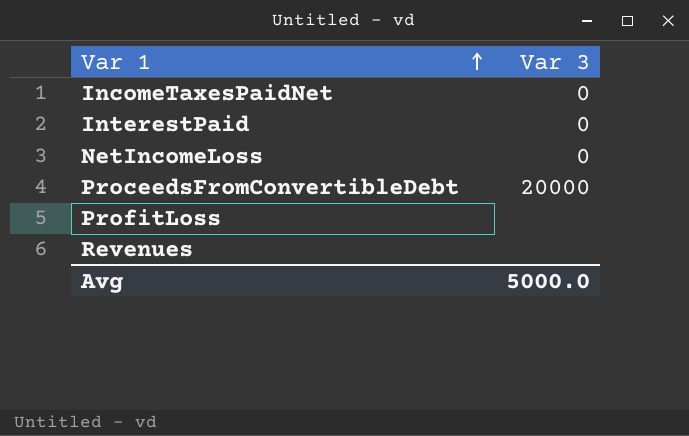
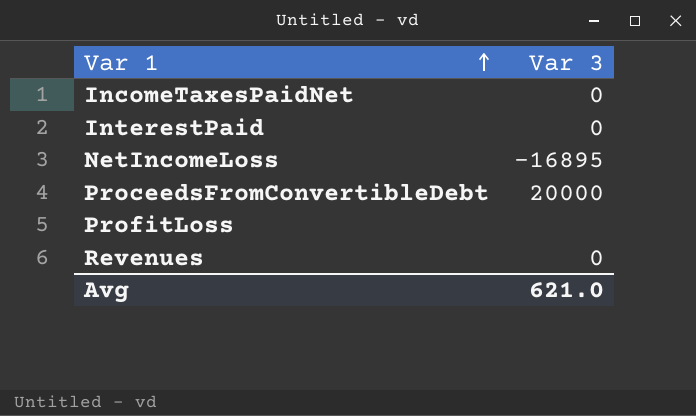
NetIncomeLoss | Var 3: 0 -> -16895
Revenues | Var 3: none -> 0
Avg | Var 3: 5000.0 -> 621.0

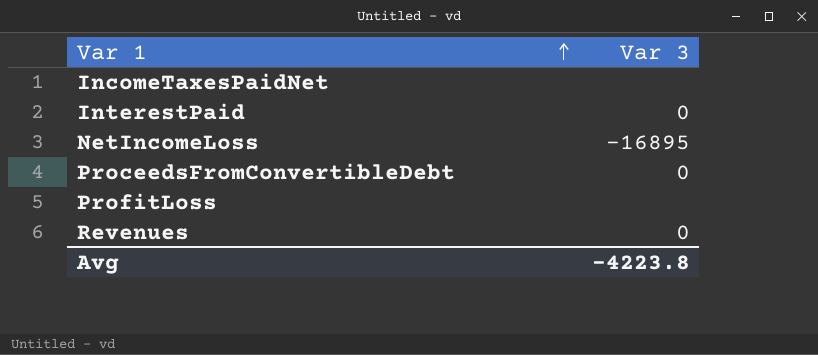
IncomeTaxesPaidNet | Var 3: 0 -> none
ProceedsFromConvertibleDebt | Var 3: 20000 -> 0
Avg | Var 3: 621.0 -> -4223.8

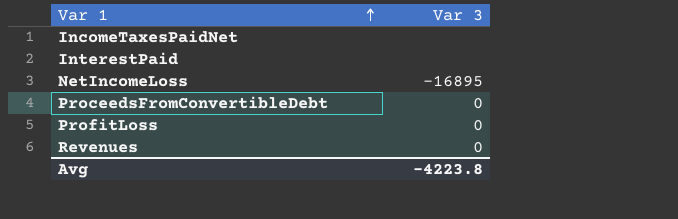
InterestPaid | Var 3: 0 -> none
ProfitLoss | Var 3: none -> 0

